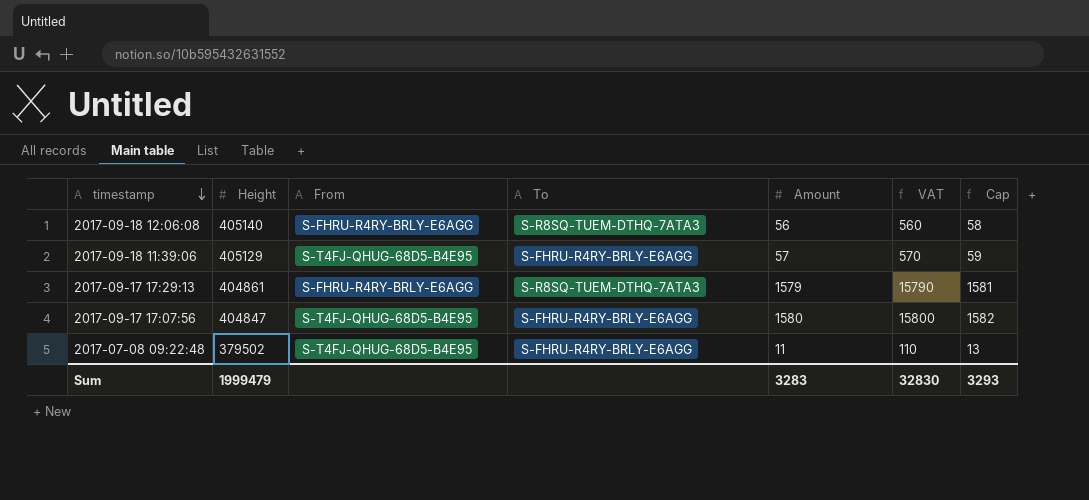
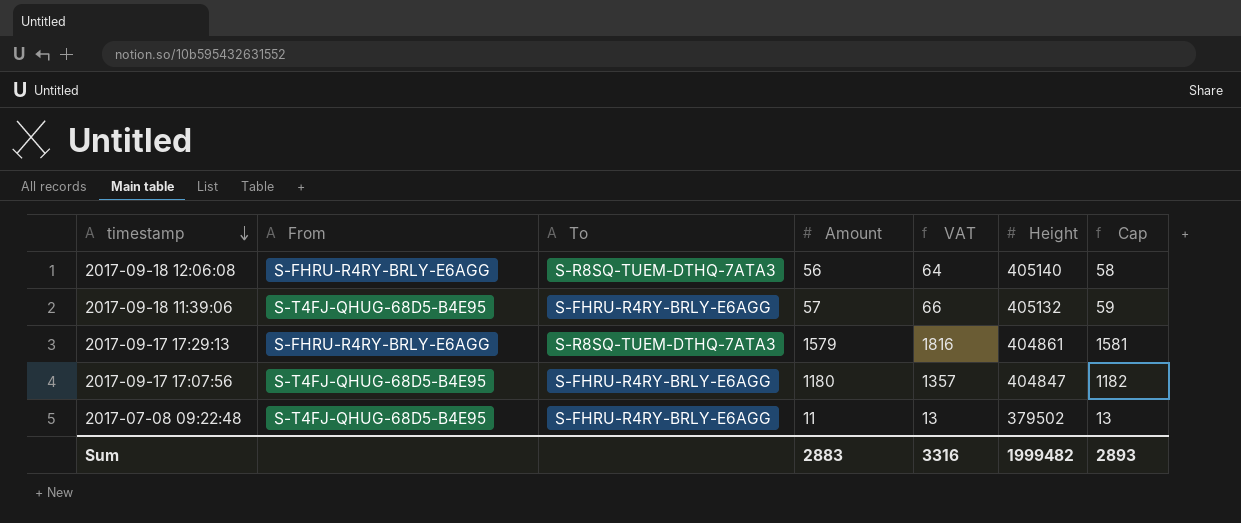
column VAT | formula: [Amount] * 10 -> [Amount] * 1.15
column Height | position: 2 -> 6
2017-09-18 11:39:06 | Height: 405129 -> 405132
2017-09-17 17:07:56 | Amount: 1580 -> 1180
2017-09-17 17:07:56 | Cap: 1582 -> 1182
Sum | Amount: 3283 -> 2883
Sum | VAT: 32830 -> 3316
Sum | Height: 1999479 -> 1999482
Sum | Cap: 3293 -> 2893

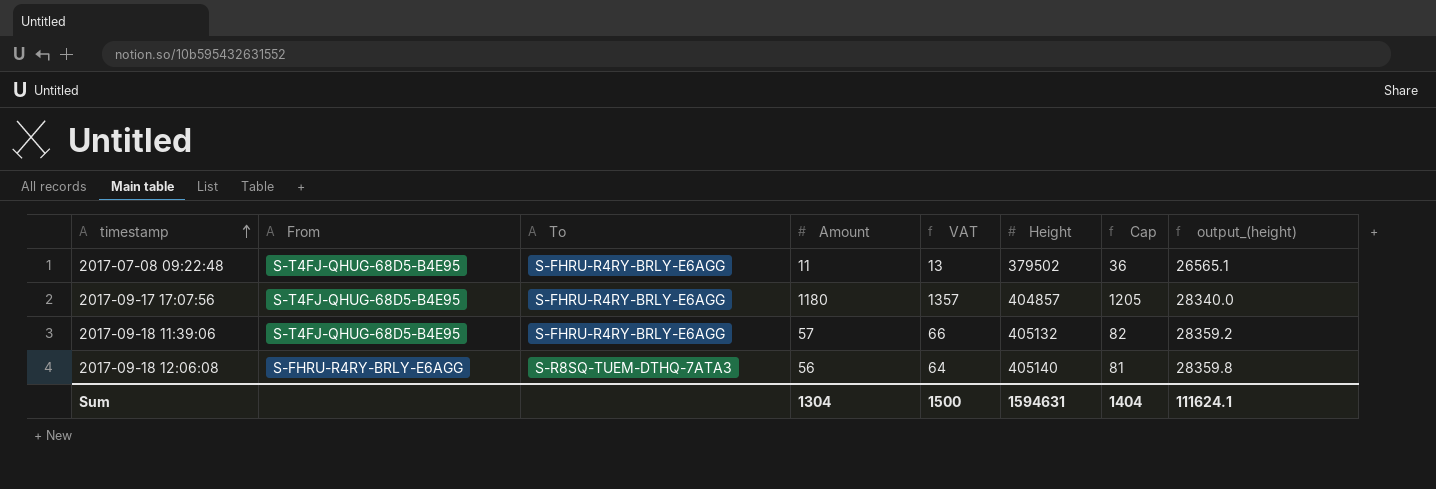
row order: timestamp descending -> timestamp ascending
column Cap | formula: [Amount] + 2 -> [Amount] + 25
column output_(height) | formula: none -> [Height] * 0.07
row 2017-09-17 17:29:13: S-FHRU-R4RY-BRLY-E6AGG | S-R8SQ-TUEM-DTHQ-7ATA3 | 1579 | 1816 | 404861 | 1581 -> none
2017-09-17 17:07:56 | Height: 404847 -> 404857
Sum | Amount: 2883 -> 1304
Sum | VAT: 3316 -> 1500
Sum | Height: 1999482 -> 1594631
Sum | Cap: 2893 -> 1404

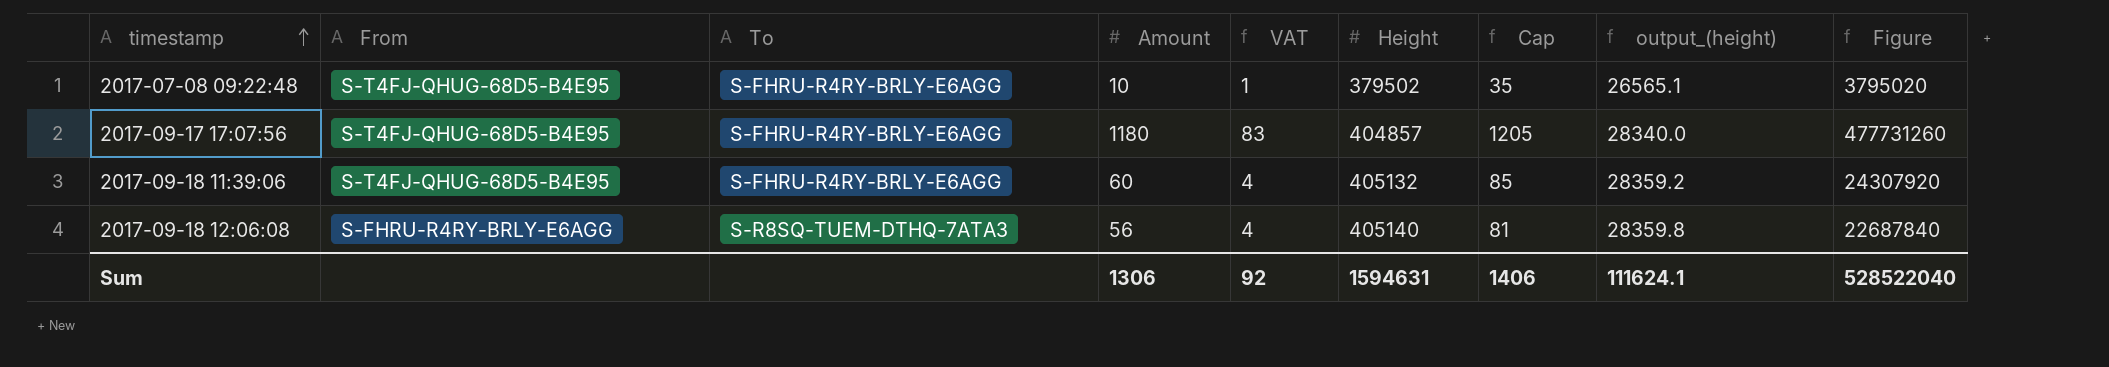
column VAT | formula: [Amount] * 1.15 -> [Amount] * 0.07
column Figure | formula: none -> [Amount] * [Height]
2017-07-08 09:22:48 | Amount: 11 -> 10
2017-07-08 09:22:48 | Cap: 36 -> 35
2017-09-18 11:39:06 | Amount: 57 -> 60
2017-09-18 11:39:06 | Cap: 82 -> 85
Sum | Amount: 1304 -> 1306
Sum | VAT: 1500 -> 92
Sum | Cap: 1404 -> 1406

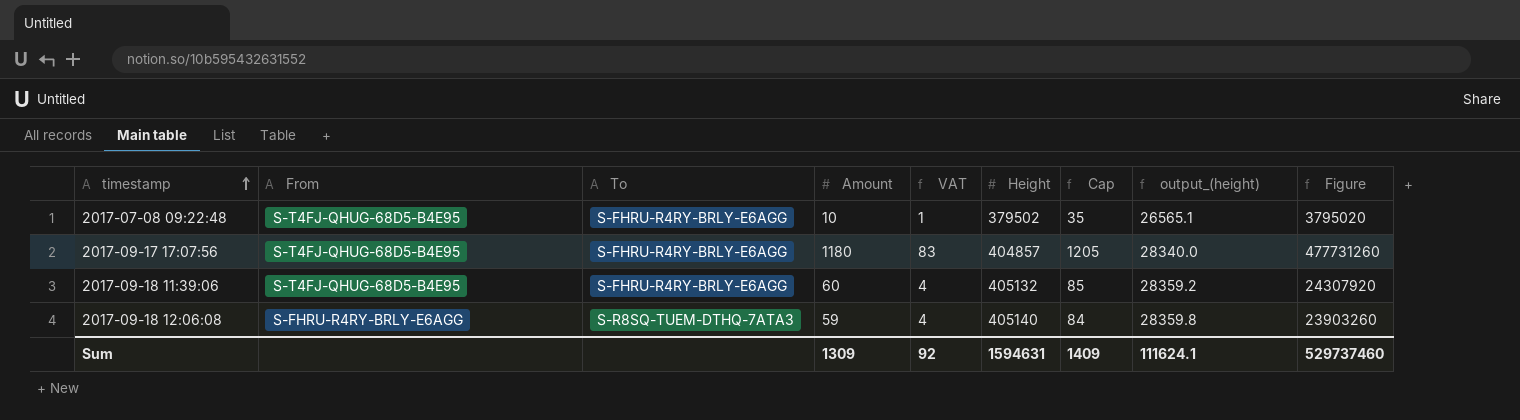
2017-09-18 12:06:08 | Amount: 56 -> 59
2017-09-18 12:06:08 | Cap: 81 -> 84
2017-09-18 12:06:08 | Figure: 22687840 -> 23903260
Sum | Amount: 1306 -> 1309
Sum | Cap: 1406 -> 1409
Sum | Figure: 528522040 -> 529737460

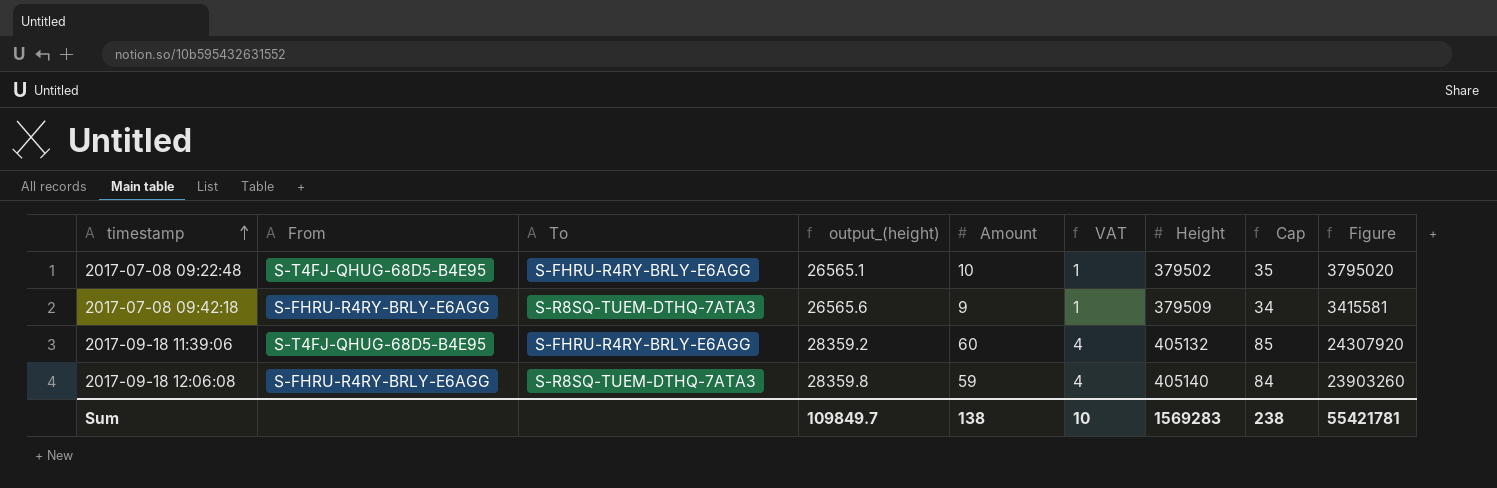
column output_(height) | position: 8 -> 4
row 2017-09-17 17:07:56: S-T4FJ-QHUG-68D5-B4E95 | S-FHRU-R4RY-BRLY-E6AGG | 1180 | 83 | 404857 | 1205 | 28340.0 | 477731260 -> none
row 2017-07-08 09:42:18: none -> S-FHRU-R4RY-BRLY-E6AGG | S-R8SQ-TUEM-DTHQ-7ATA3 | 26565.6 | 9 | 1 | 379509 | 34 | 3415581
Sum | output_(height): 111624.1 -> 109849.7
Sum | Amount: 1309 -> 138
Sum | VAT: 92 -> 10
Sum | Height: 1594631 -> 1569283
Sum | Cap: 1409 -> 238
Sum | Figure: 529737460 -> 55421781

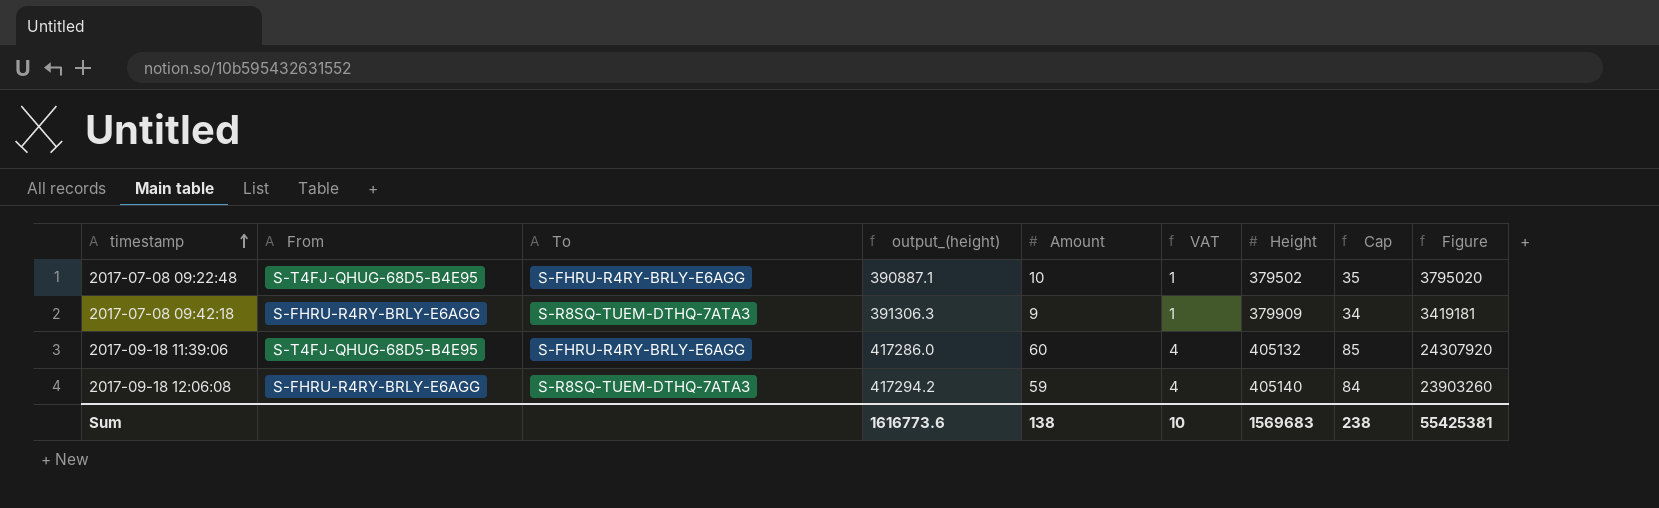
column output_(height) | formula: [Height] * 0.07 -> [Height] * 1.03
2017-07-08 09:42:18 | Height: 379509 -> 379909
2017-07-08 09:42:18 | Figure: 3415581 -> 3419181
Sum | output_(height): 109849.7 -> 1616773.6
Sum | Height: 1569283 -> 1569683
Sum | Figure: 55421781 -> 55425381

